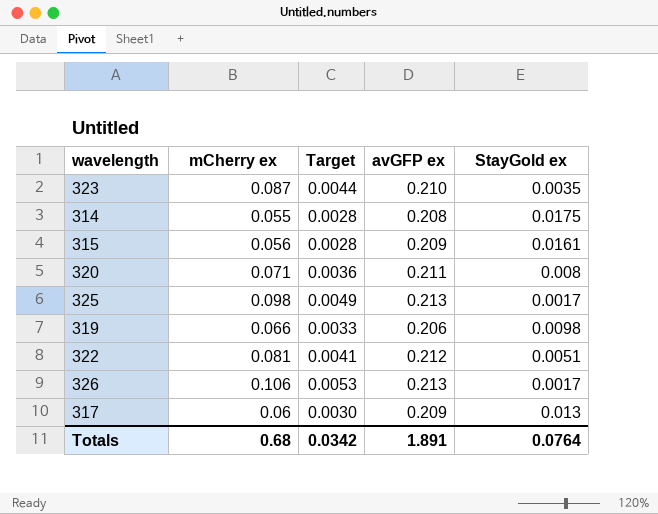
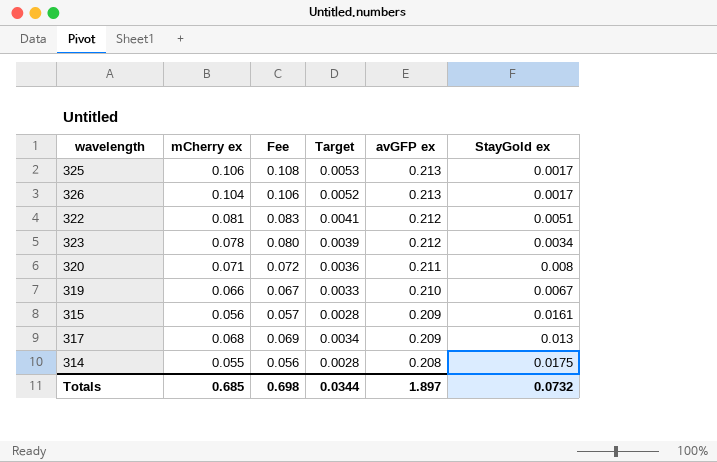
row order: none -> avGFP ex descending
column Fee | formula: none -> [mCherry ex] * 1.02
325 | mCherry ex: 0.098 -> 0.106
325 | Target: 0.0049 -> 0.0053
326 | mCherry ex: 0.106 -> 0.104
326 | Target: 0.0053 -> 0.0052
323 | mCherry ex: 0.087 -> 0.078
323 | Target: 0.0044 -> 0.0039
323 | avGFP ex: 0.210 -> 0.212
323 | StayGold ex: 0.0035 -> 0.0034
319 | avGFP ex: 0.206 -> 0.210
319 | StayGold ex: 0.0098 -> 0.0067
317 | mCherry ex: 0.06 -> 0.068
317 | Target: 0.0030 -> 0.0034
Totals | mCherry ex: 0.68 -> 0.685
Totals | Target: 0.0342 -> 0.0344
Totals | avGFP ex: 1.891 -> 1.897
Totals | StayGold ex: 0.0764 -> 0.0732

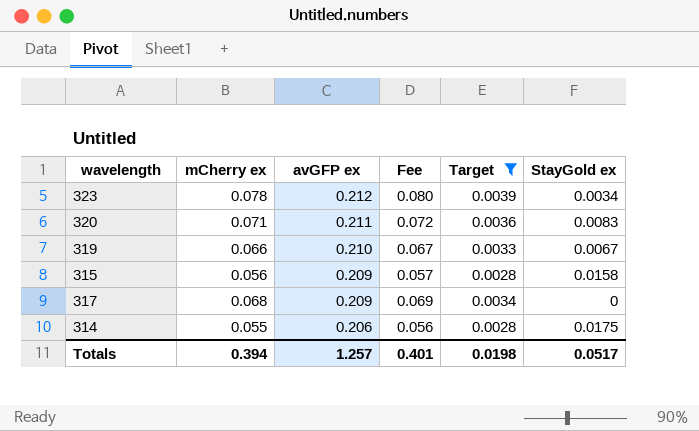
filter: none -> Target <= 0.0039
column avGFP ex | position: 5 -> 3
320 | StayGold ex: 0.008 -> 0.0083
315 | StayGold ex: 0.0161 -> 0.0158
317 | StayGold ex: 0.013 -> 0
314 | avGFP ex: 0.208 -> 0.206
Totals | mCherry ex: 0.685 -> 0.394
Totals | avGFP ex: 1.897 -> 1.257
Totals | Fee: 0.698 -> 0.401
Totals | Target: 0.0344 -> 0.0198
Totals | StayGold ex: 0.0732 -> 0.0517

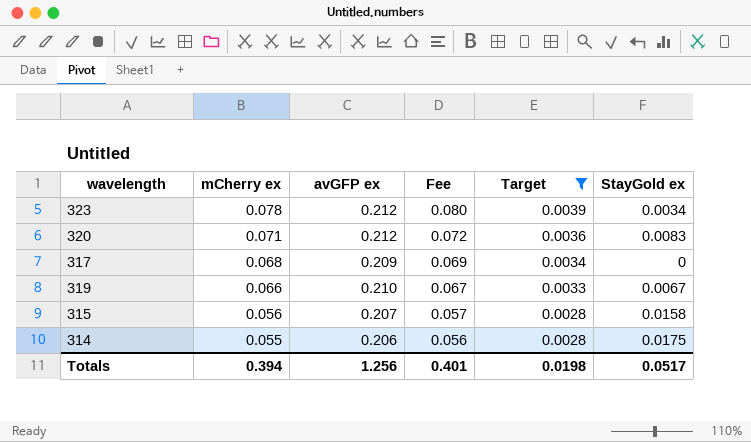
row order: avGFP ex descending -> mCherry ex descending
320 | avGFP ex: 0.211 -> 0.212
315 | avGFP ex: 0.209 -> 0.207
Totals | avGFP ex: 1.257 -> 1.256

